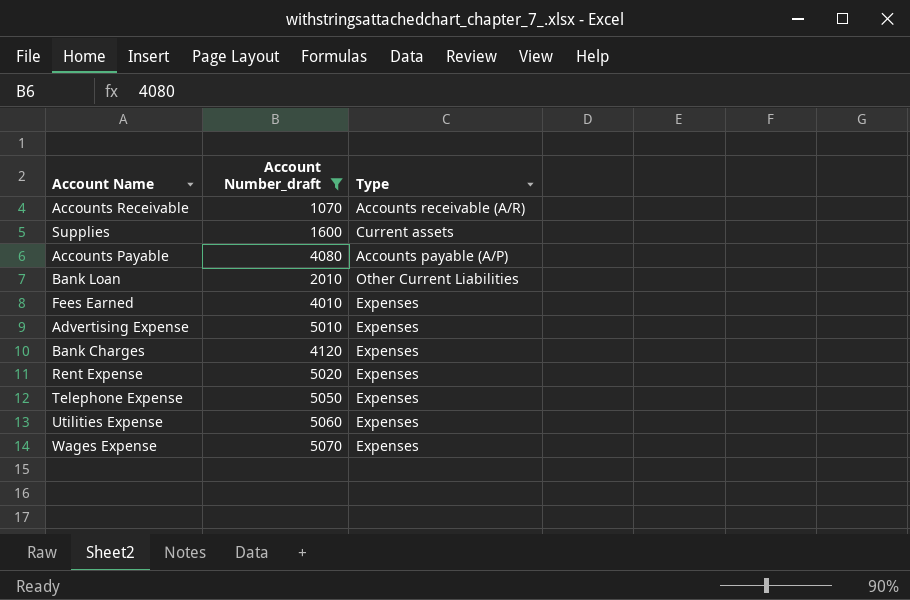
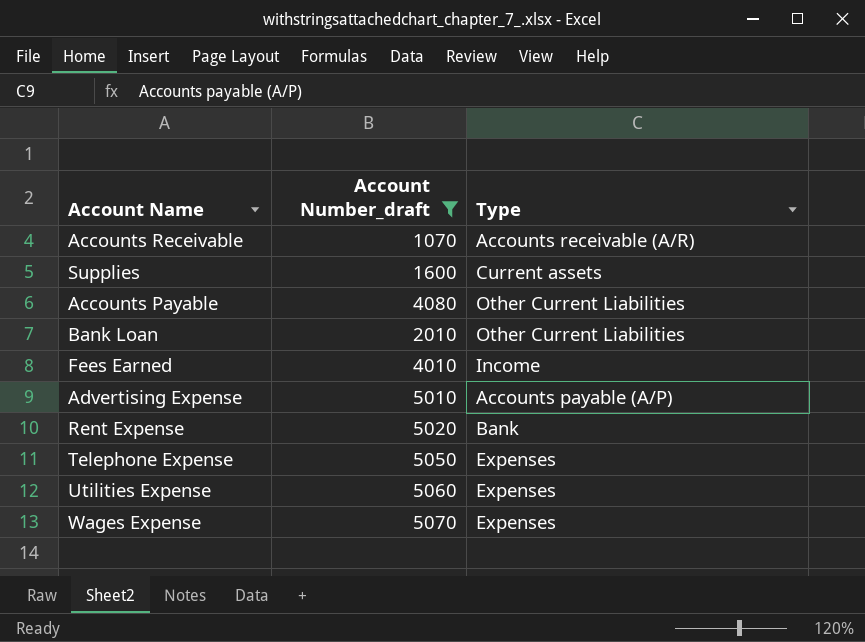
row Bank Charges: 4120 | Expenses -> none
Accounts Payable | Type: Accounts payable (A/P) -> Other Current Liabilities
Fees Earned | Type: Expenses -> Income
Advertising Expense | Type: Expenses -> Accounts payable (A/P)
Rent Expense | Type: Expenses -> Bank

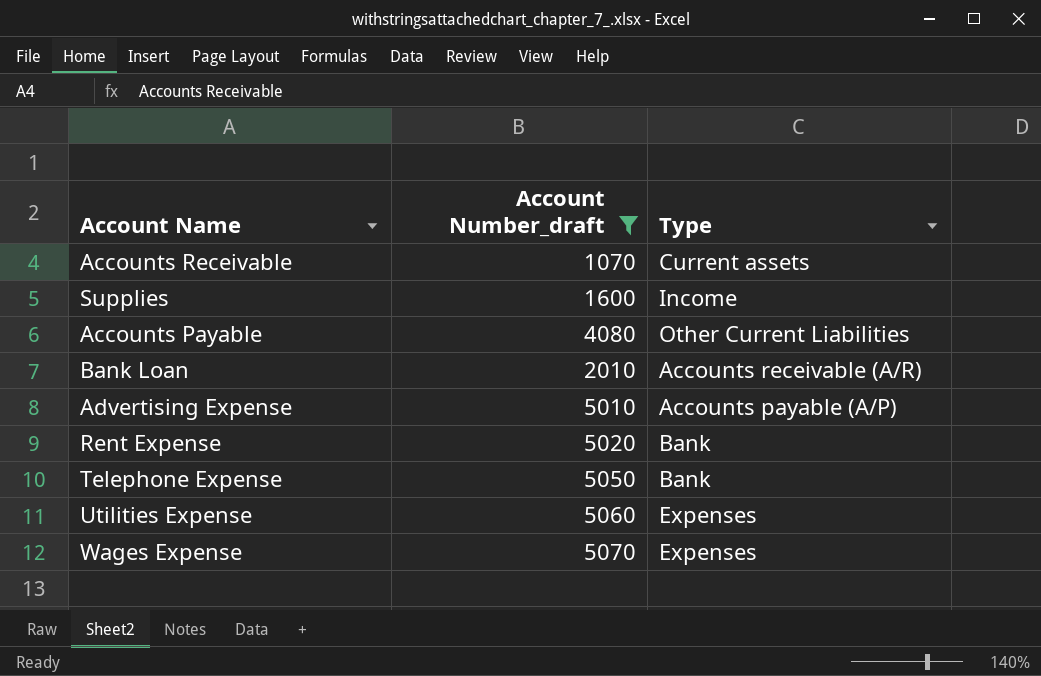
row Fees Earned: 4010 | Income -> none
Accounts Receivable | Type: Accounts receivable (A/R) -> Current assets
Supplies | Type: Current assets -> Income
Bank Loan | Type: Other Current Liabilities -> Accounts receivable (A/R)
Telephone Expense | Type: Expenses -> Bank

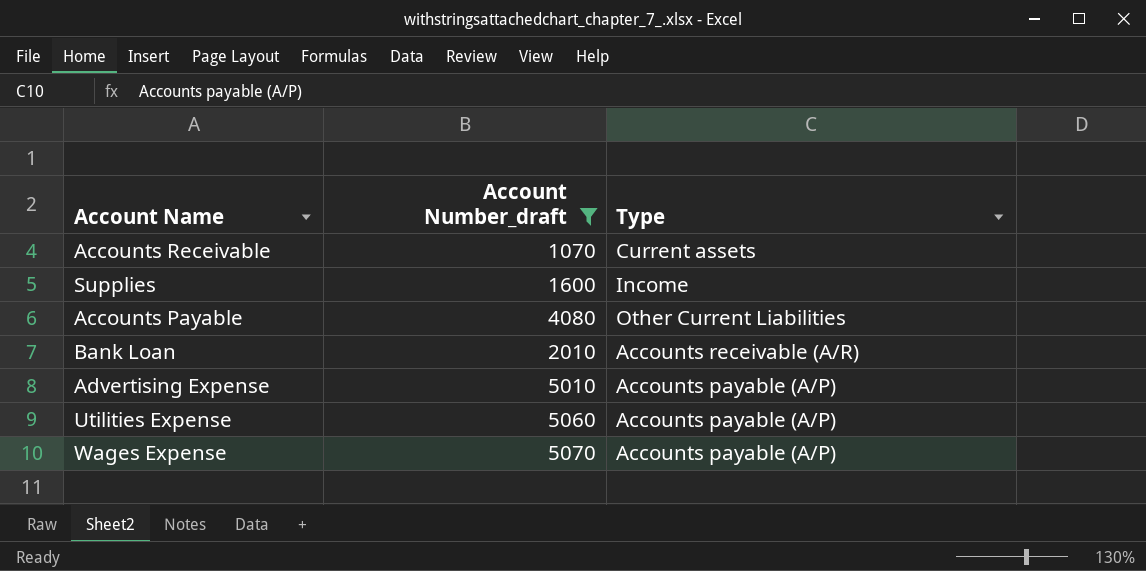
row Rent Expense: 5020 | Bank -> none
row Telephone Expense: 5050 | Bank -> none
Utilities Expense | Type: Expenses -> Accounts payable (A/P)
Wages Expense | Type: Expenses -> Accounts payable (A/P)

